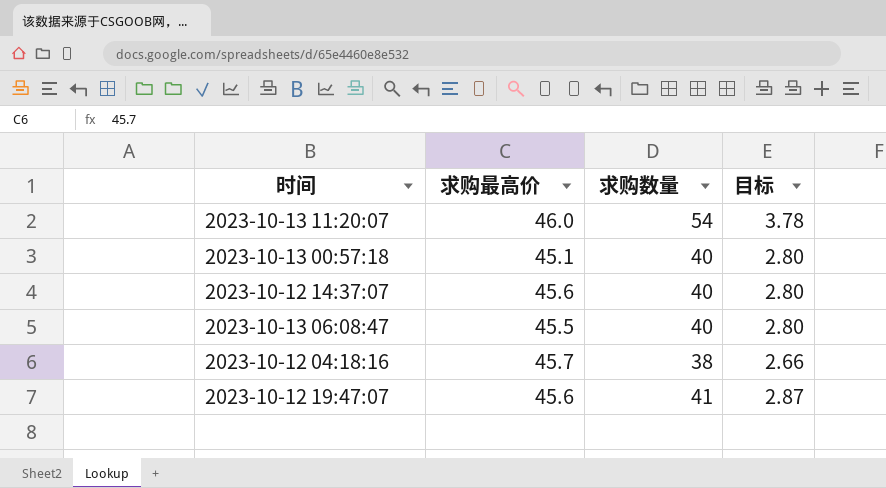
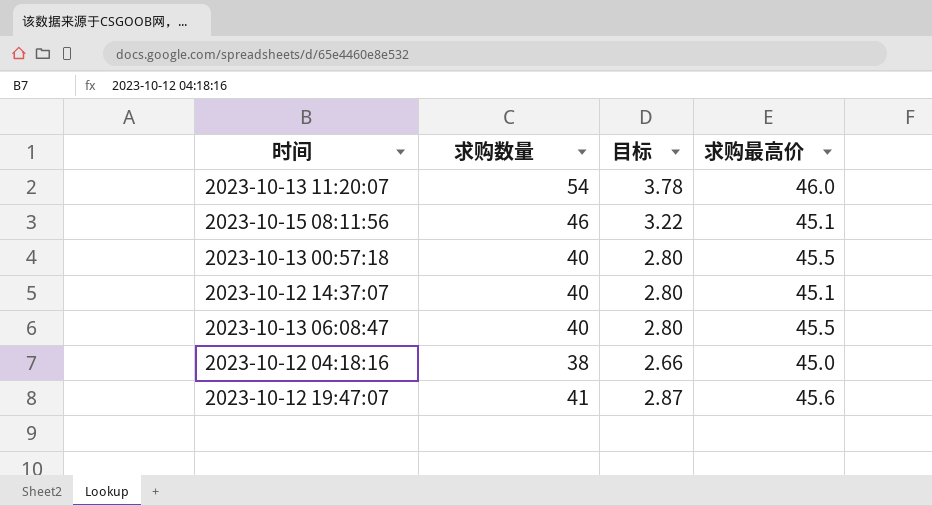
column 求购最高价 | position: 2 -> 4
row 2023-10-15 08:11:56: none -> 46 | 3.22 | 45.1
2023-10-13 00:57:18 | 求购最高价: 45.1 -> 45.5
2023-10-12 14:37:07 | 求购最高价: 45.6 -> 45.1
2023-10-12 04:18:16 | 求购最高价: 45.7 -> 45.0

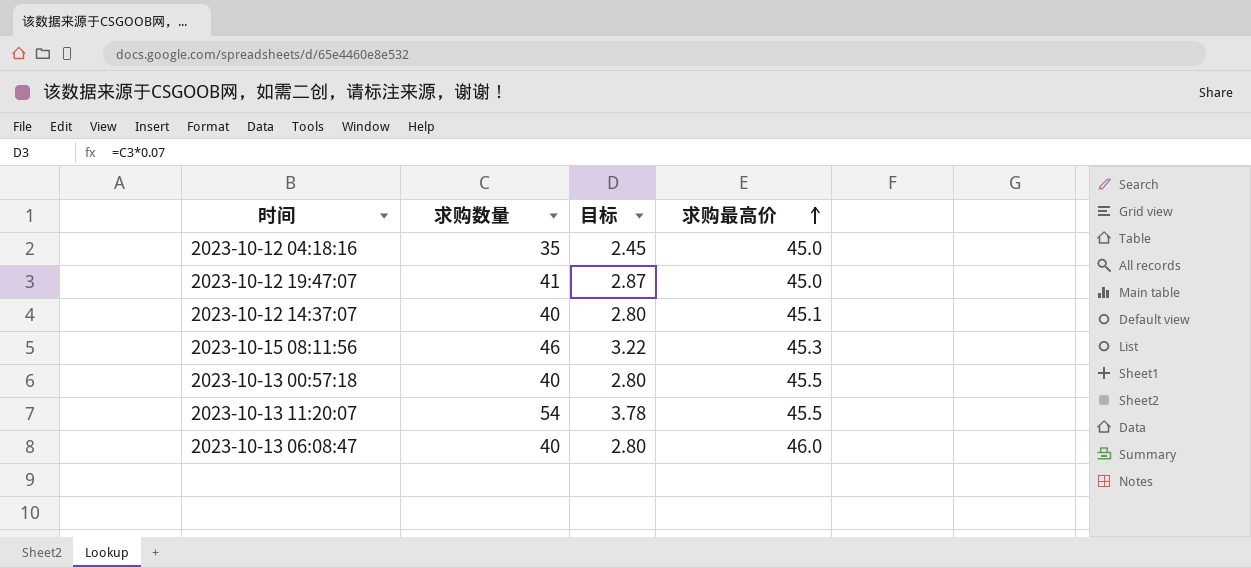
row order: none -> 求购最高价 ascending
2023-10-12 04:18:16 | 求购数量: 38 -> 35
2023-10-12 04:18:16 | 目标: 2.66 -> 2.45
2023-10-12 19:47:07 | 求购最高价: 45.6 -> 45.0
2023-10-15 08:11:56 | 求购最高价: 45.1 -> 45.3
2023-10-13 11:20:07 | 求购最高价: 46.0 -> 45.5
2023-10-13 06:08:47 | 求购最高价: 45.5 -> 46.0

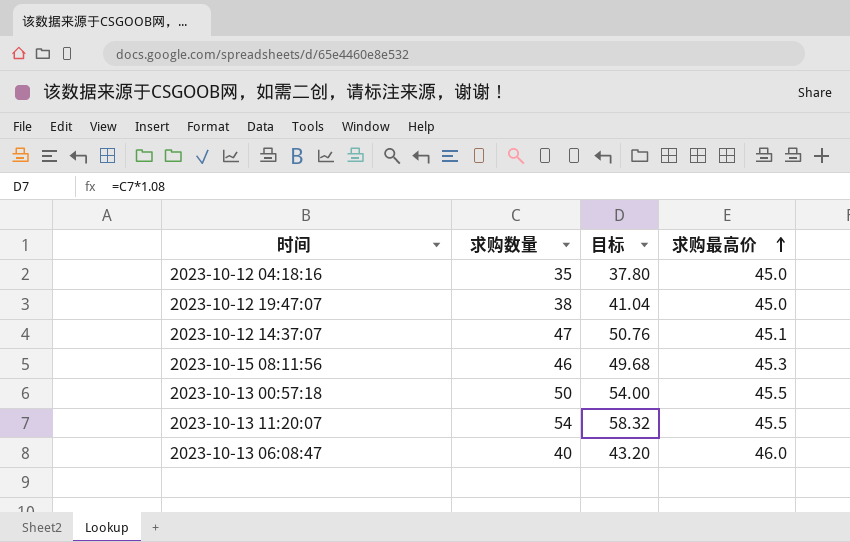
column 目标 | formula: [求购数量] * 0.07 -> [求购数量] * 1.08
2023-10-12 19:47:07 | 求购数量: 41 -> 38
2023-10-12 14:37:07 | 求购数量: 40 -> 47
2023-10-13 00:57:18 | 求购数量: 40 -> 50

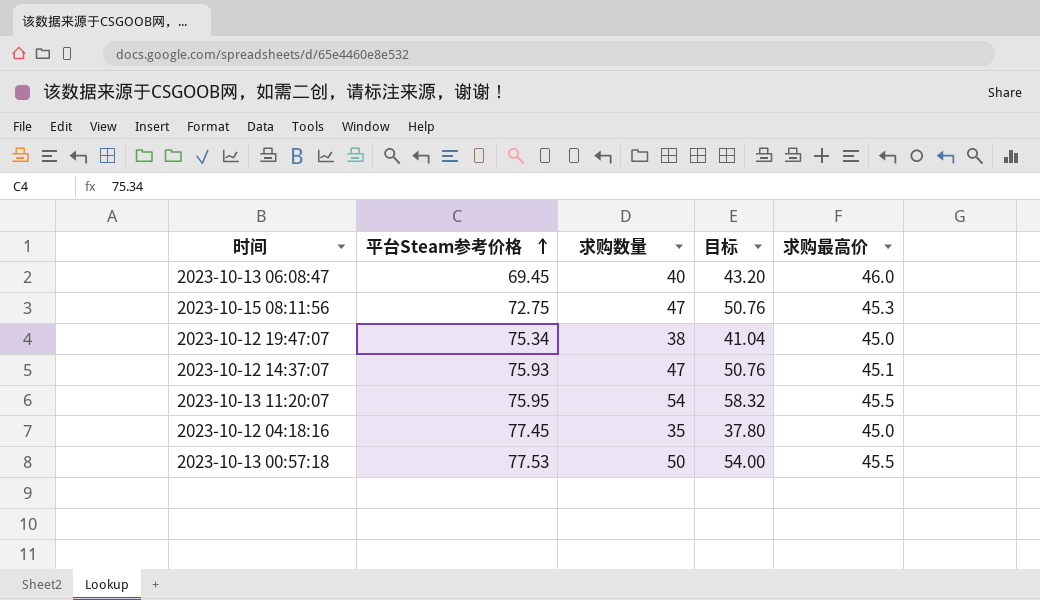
row order: 求购最高价 ascending -> 平台Steam参考价格 ascending
column 平台Steam参考价格 | position: none -> 2
2023-10-15 08:11:56 | 求购数量: 46 -> 47
2023-10-15 08:11:56 | 目标: 49.68 -> 50.76

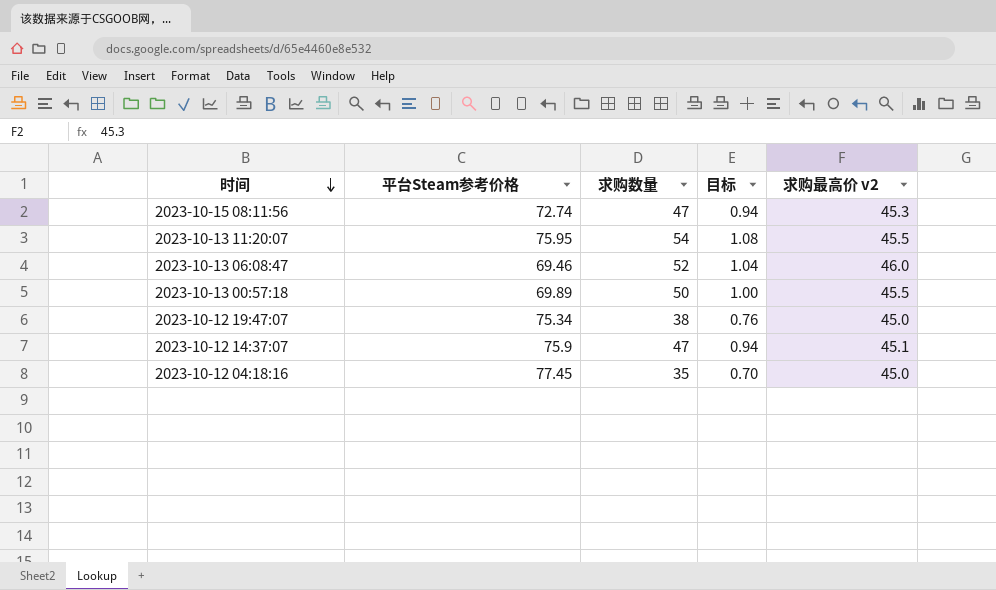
row order: 平台Steam参考价格 ascending -> 时间 descending
column 目标 | formula: [求购数量] * 1.08 -> [求购数量] * 0.02
column name: 求购最高价 -> 求购最高价 v2
2023-10-15 08:11:56 | 平台Steam参考价格: 72.75 -> 72.74
2023-10-13 06:08:47 | 平台Steam参考价格: 69.45 -> 69.46
2023-10-13 06:08:47 | 求购数量: 40 -> 52
2023-10-13 00:57:18 | 平台Steam参考价格: 77.53 -> 69.89
2023-10-12 14:37:07 | 平台Steam参考价格: 75.93 -> 75.9

